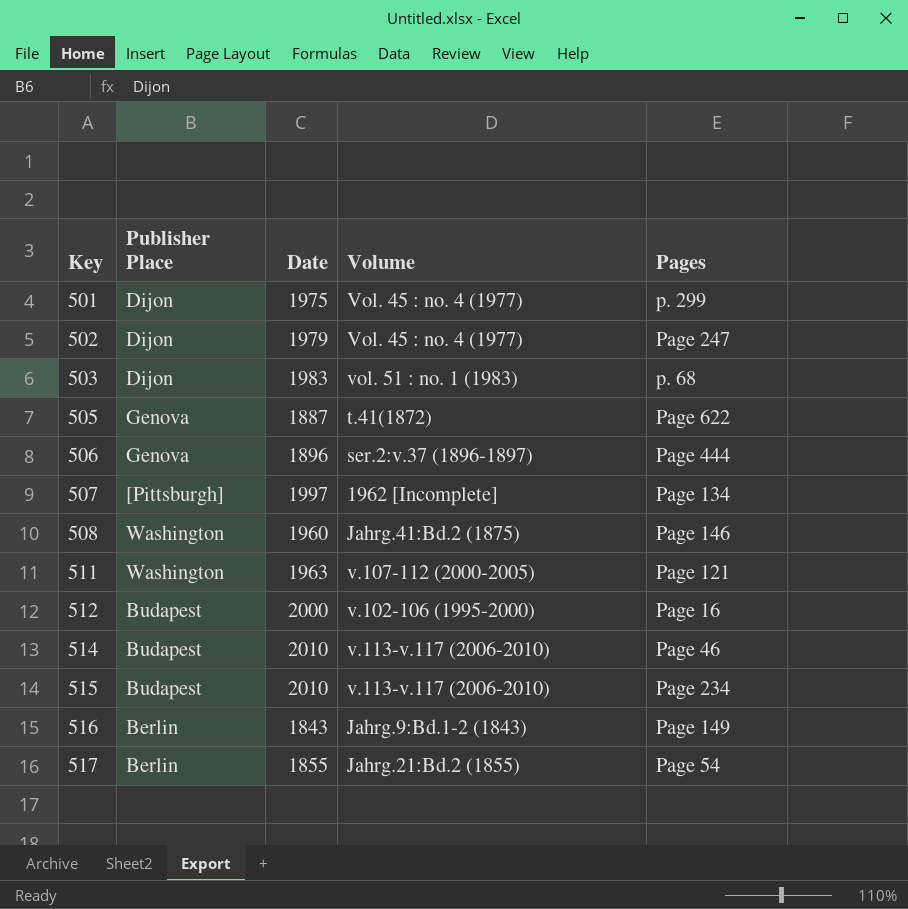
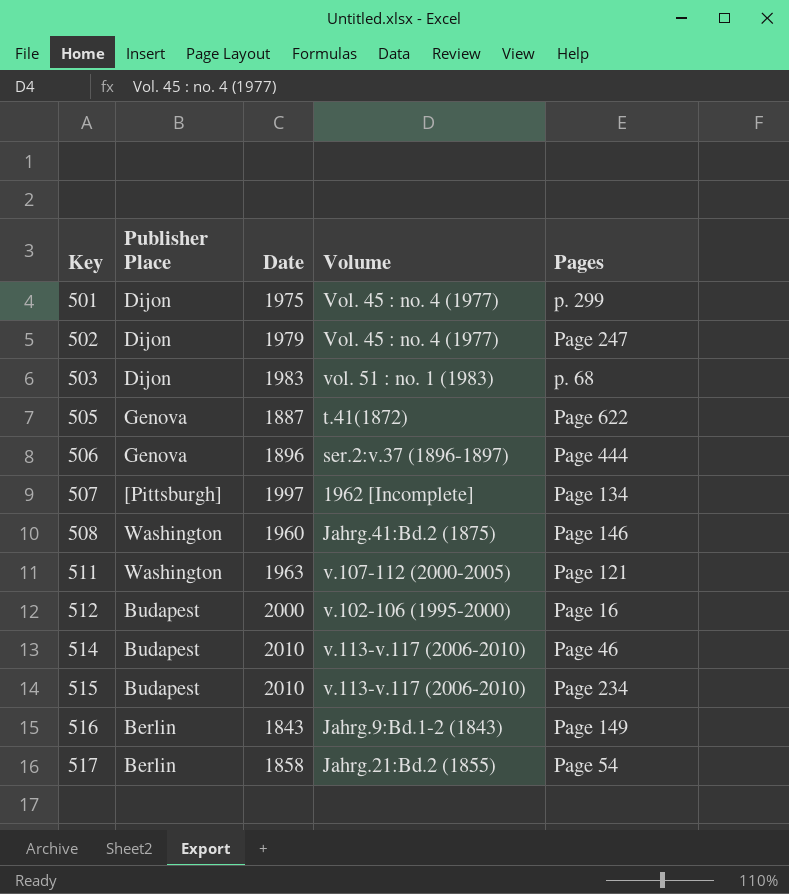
517 | Date: 1855 -> 1858

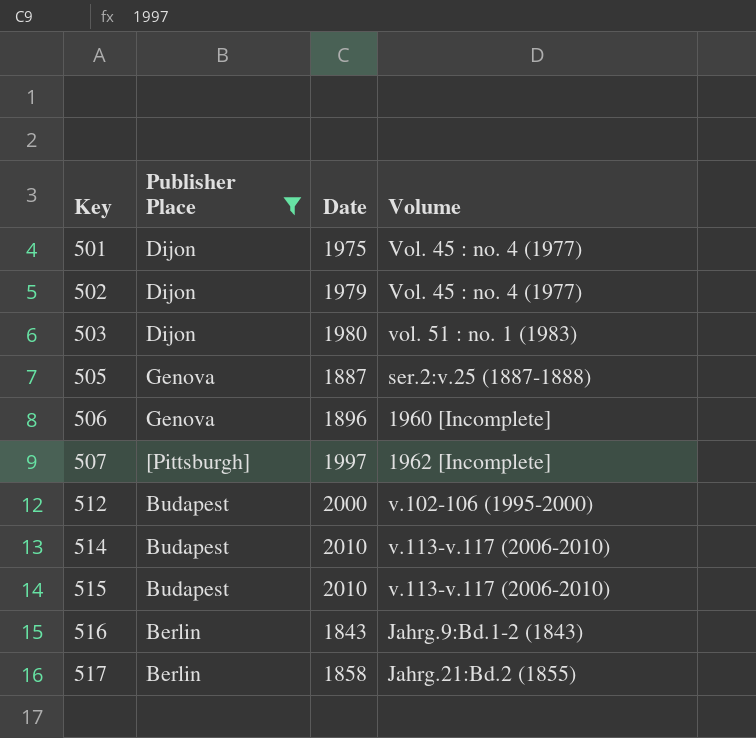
filter: none -> Publisher Place != Washington
column Pages | position: 5 -> none
503 | Date: 1983 -> 1980
505 | Volume: t.41(1872) -> ser.2:v.25 (1887-1888)
506 | Volume: ser.2:v.37 (1896-1897) -> 1960 [Incomplete]

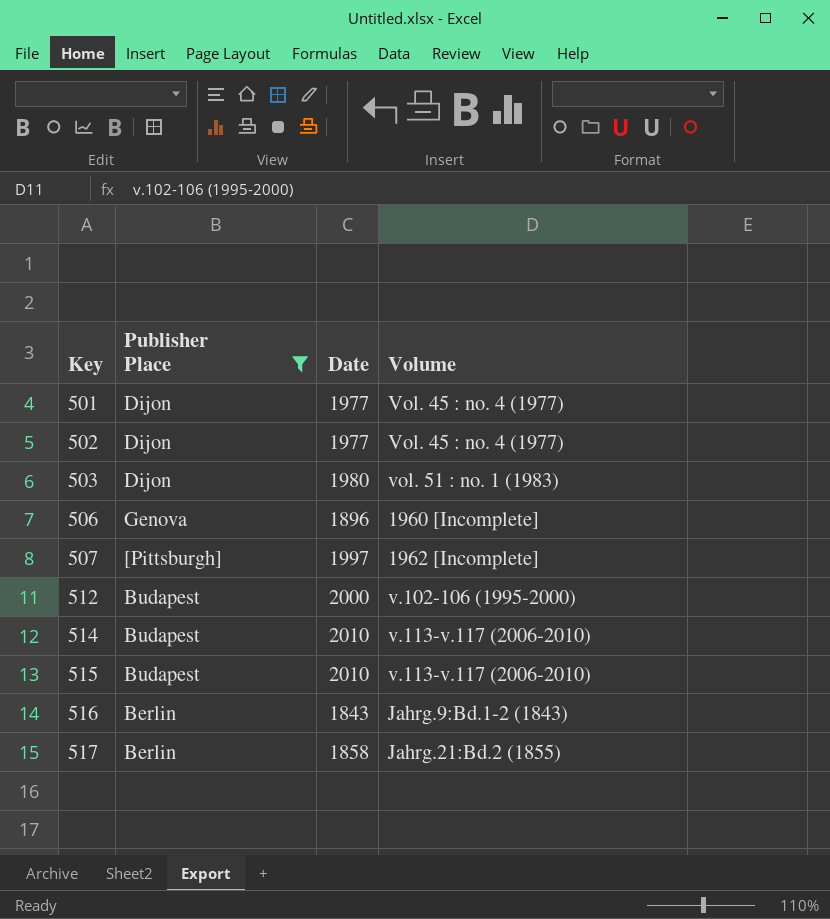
row 505: Genova | 1887 | ser.2:v.25 (1887-1888) -> none
501 | Date: 1975 -> 1977
502 | Date: 1979 -> 1977

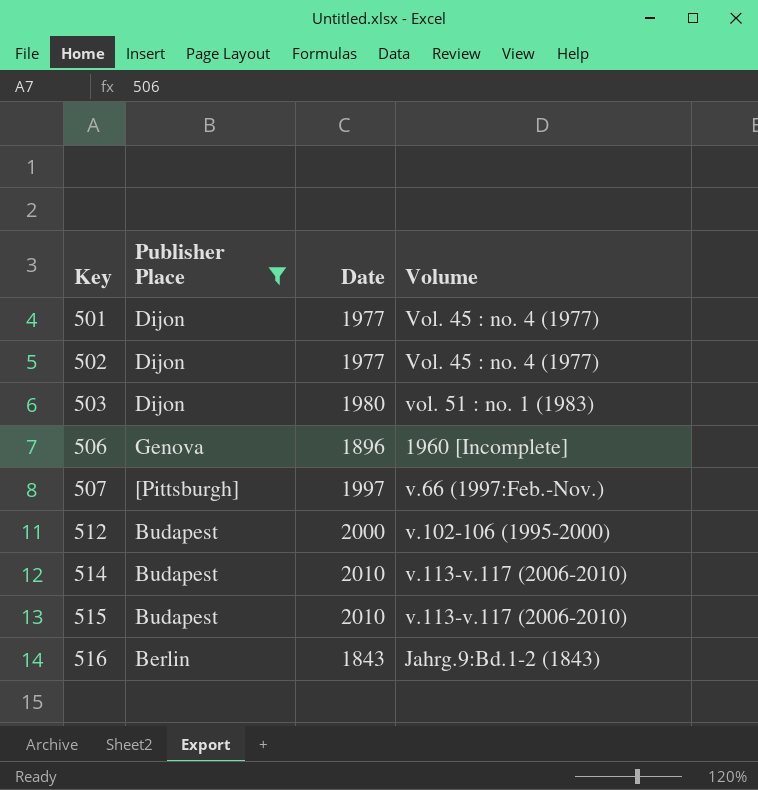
row 517: Berlin | 1858 | Jahrg.21:Bd.2 (1855) -> none
507 | Volume: 1962 [Incomplete] -> v.66 (1997:Feb.-Nov.)

